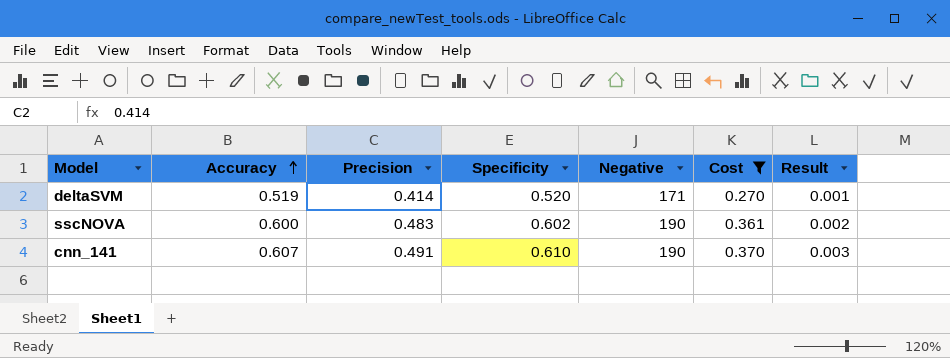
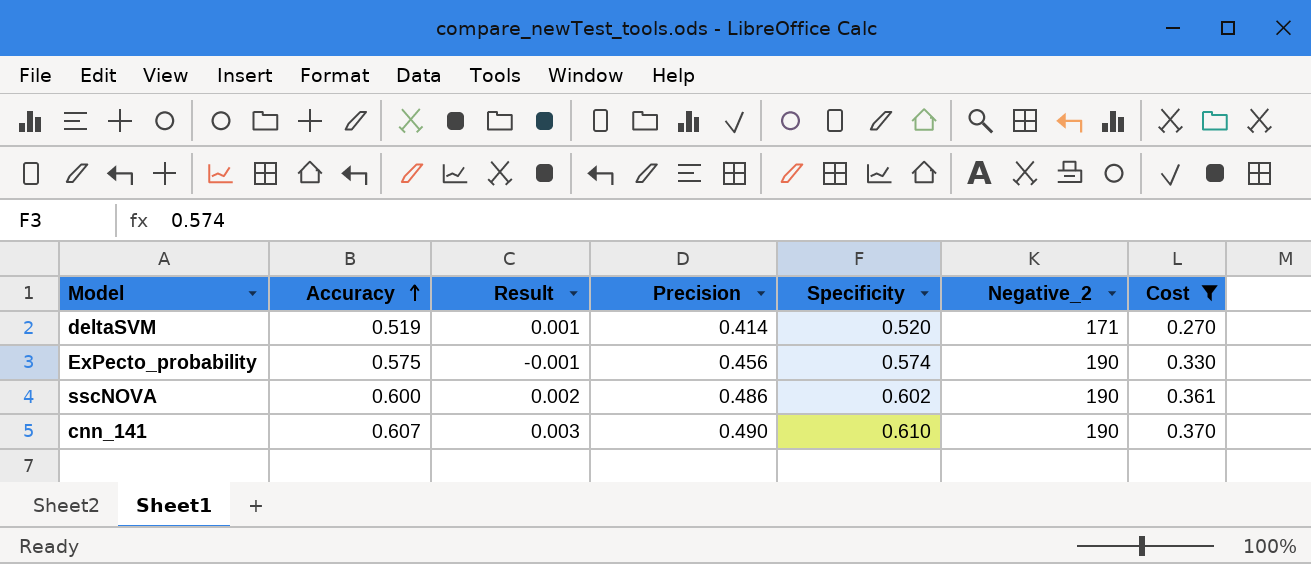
column Result | position: 7 -> 3
column name: Negative -> Negative_2
row ExPecto_probability: none -> 0.575 | -0.001 | 0.456 | 0.574 | 190 | 0.330
sscNOVA | Precision: 0.483 -> 0.486
cnn_141 | Precision: 0.491 -> 0.490

